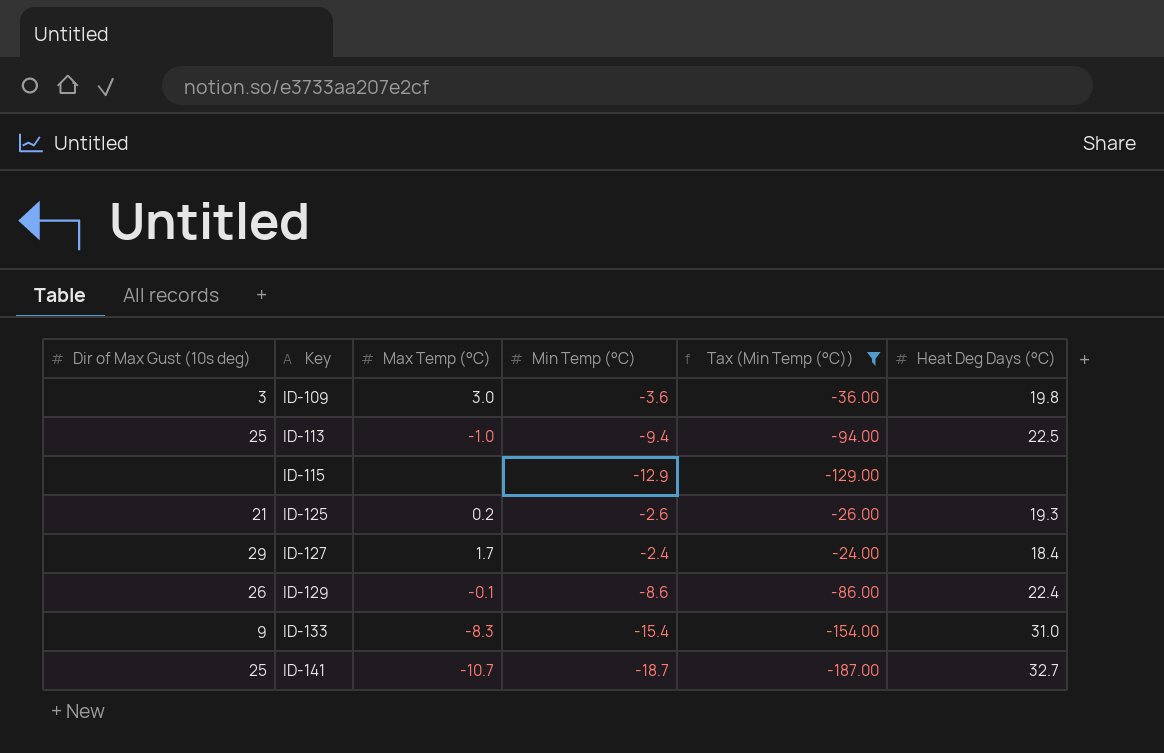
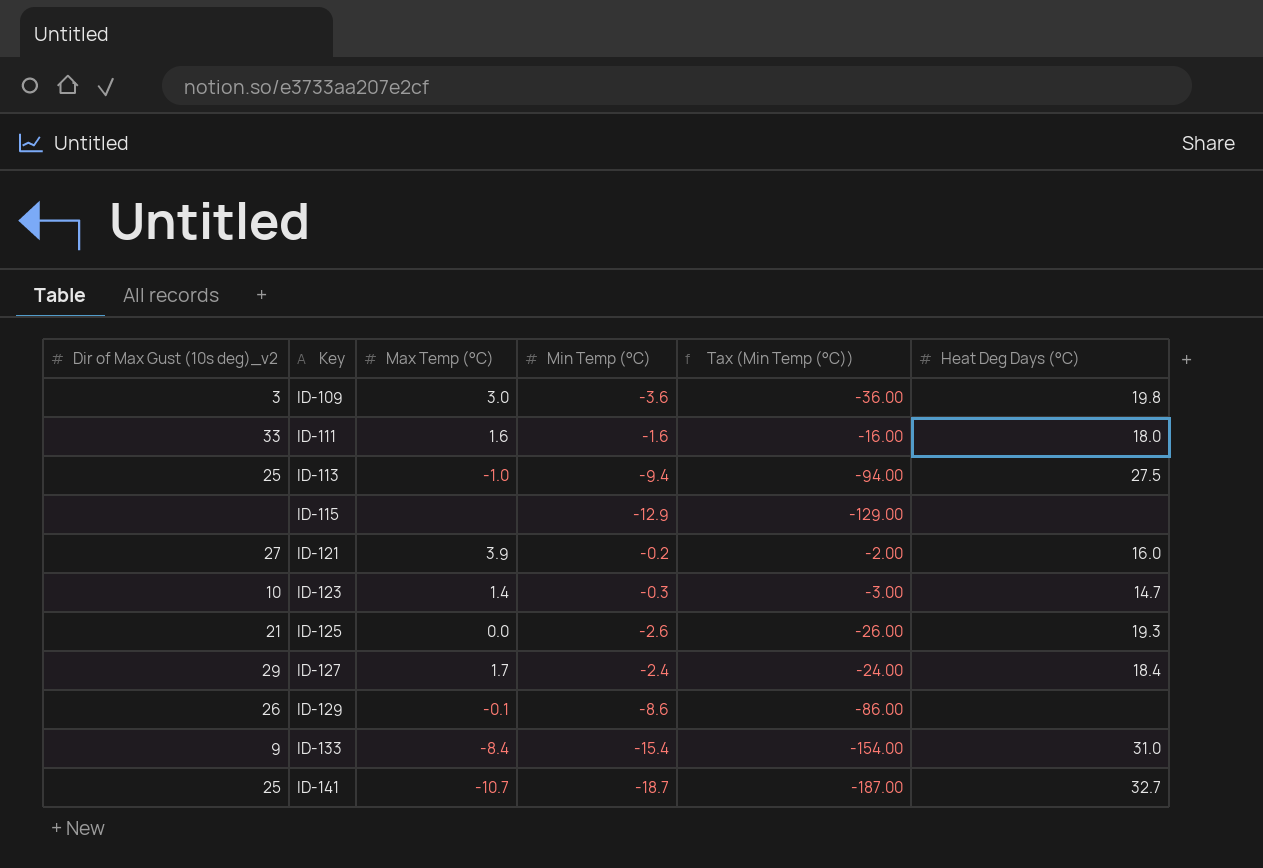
filter: Tax (Min Temp (°C)) <= -24.00 -> none
column name: Dir of Max Gust (10s deg) -> Dir of Max Gust (10s deg)_v2
ID-113 | Heat Deg Days (°C): 22.5 -> 27.5
ID-125 | Max Temp (°C): 0.2 -> 0.0
ID-129 | Heat Deg Days (°C): 22.4 -> none
ID-133 | Max Temp (°C): -8.3 -> -8.4

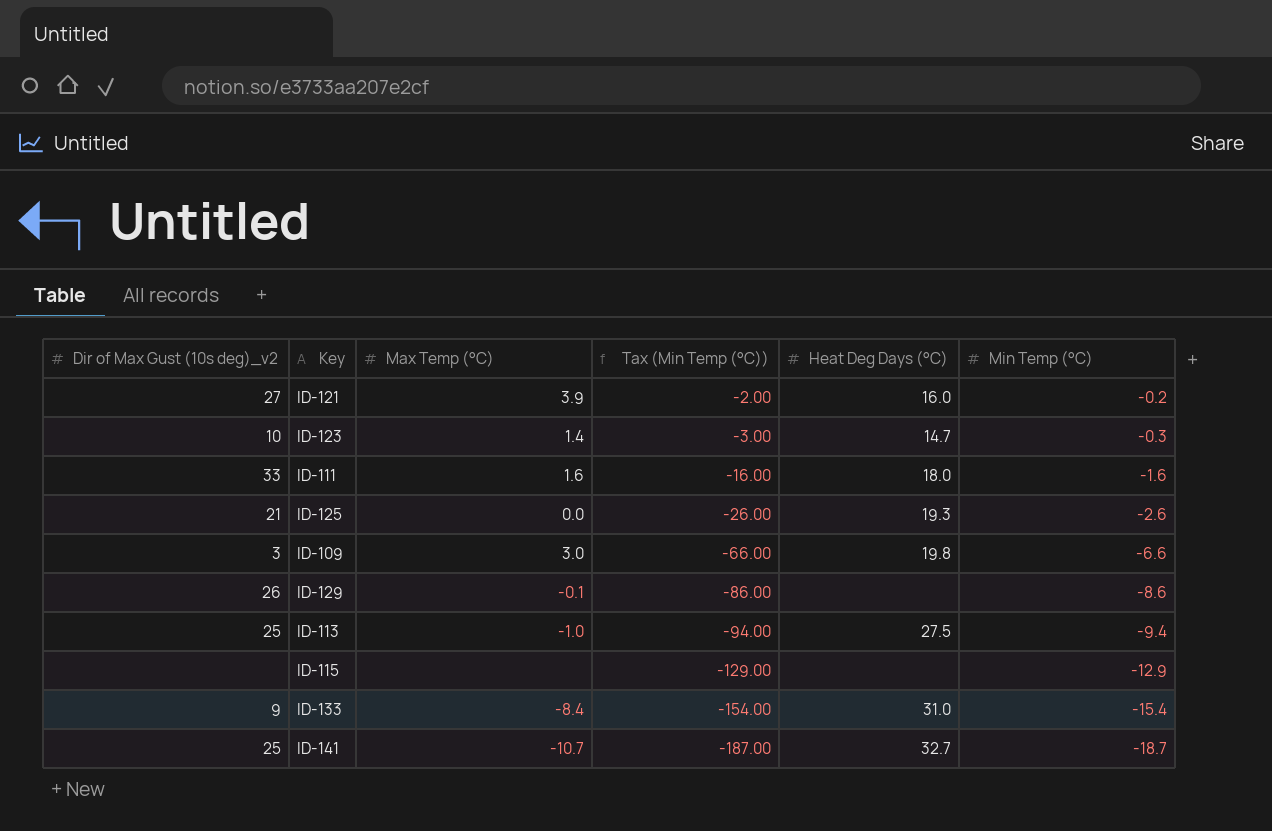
row order: Key ascending -> Tax (Min Temp (°C)) descending
column Min Temp (°C) | position: 4 -> 6
row ID-127: 29 | 1.7 | -2.4 | -24.00 | 18.4 -> none
ID-109 | Tax (Min Temp (°C)): -36.00 -> -66.00
ID-109 | Min Temp (°C): -3.6 -> -6.6

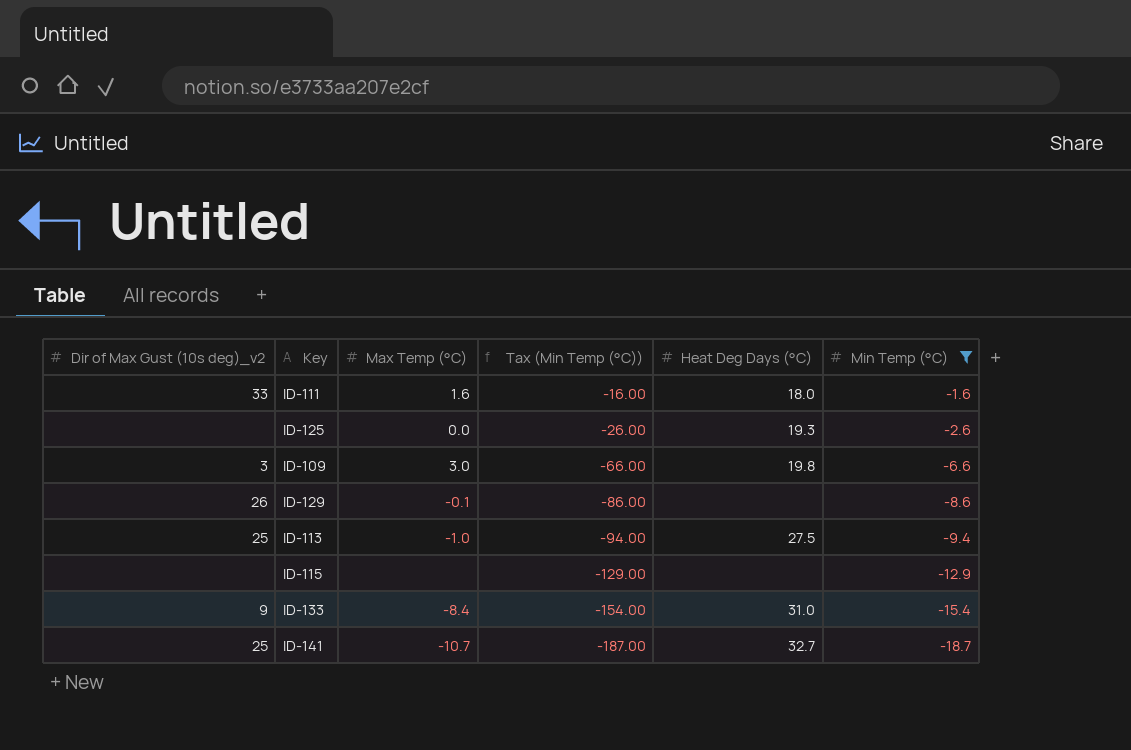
filter: none -> Min Temp (°C) <= -1.6
ID-125 | Dir of Max Gust (10s deg)_v2: 21 -> none

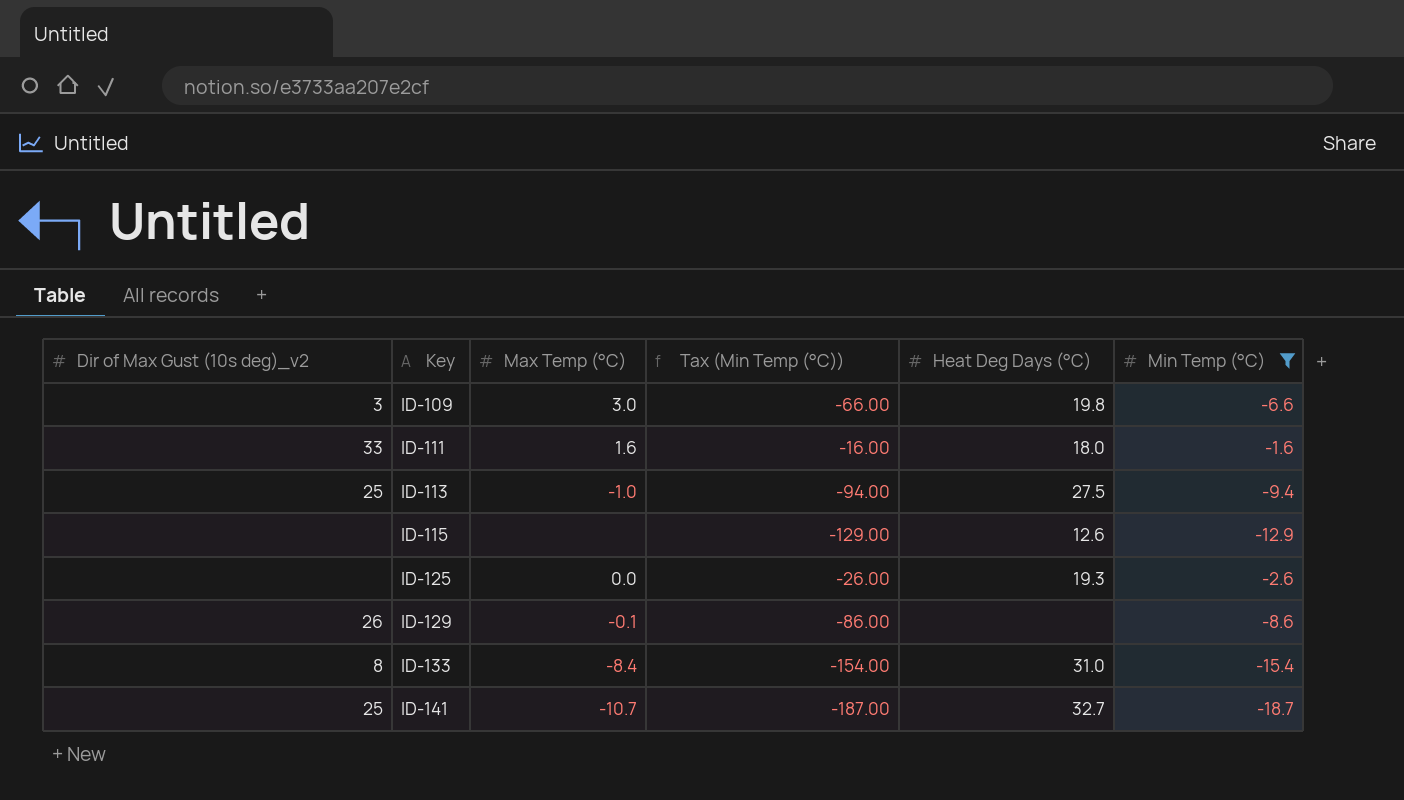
row order: Tax (Min Temp (°C)) descending -> Key ascending
ID-115 | Heat Deg Days (°C): none -> 12.6
ID-133 | Dir of Max Gust (10s deg)_v2: 9 -> 8

